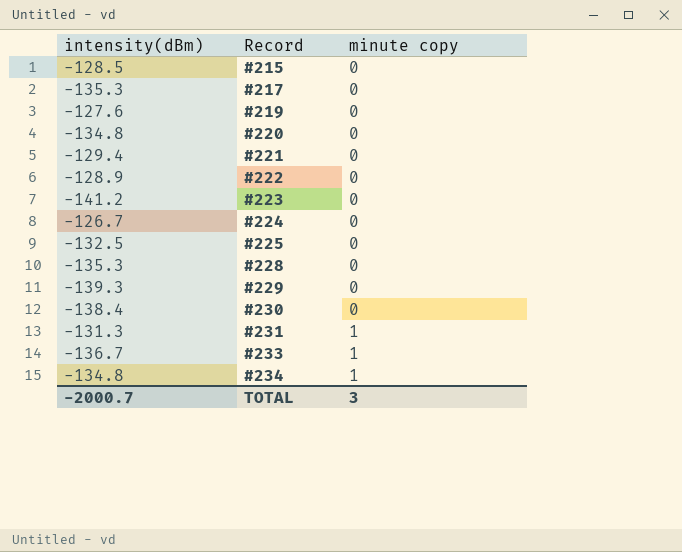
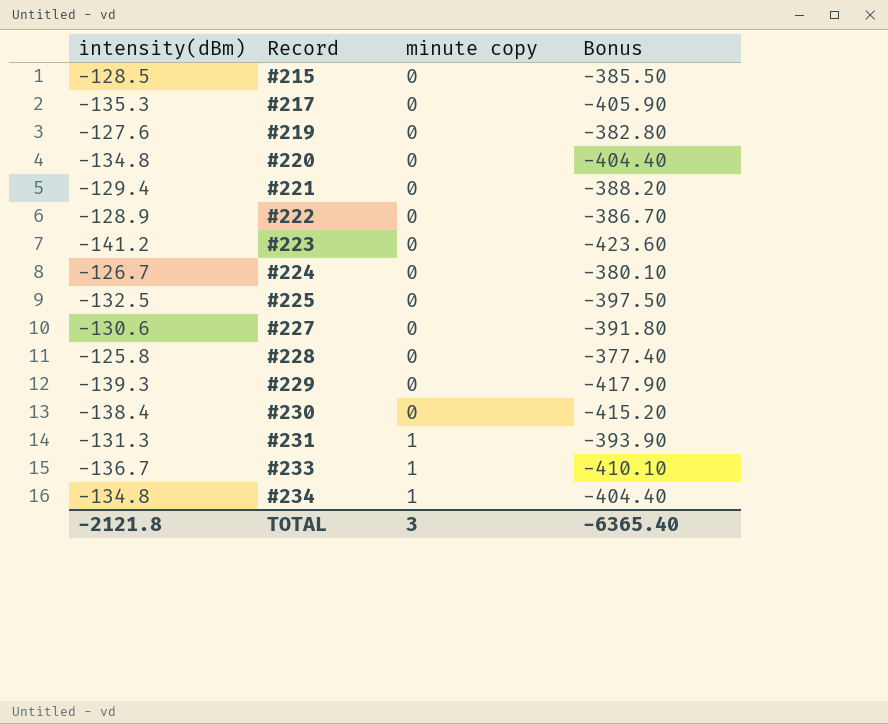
column Bonus | formula: none -> [intensity(dBm)] * 3
row #227: none -> -130.6 | 0 | -391.80
#228 | intensity(dBm): -135.3 -> -125.8
TOTAL | intensity(dBm): -2000.7 -> -2121.8

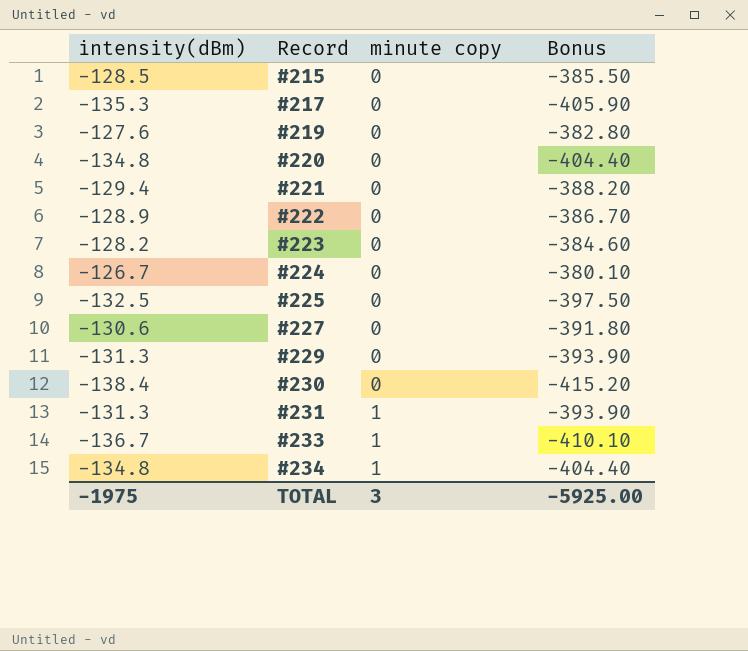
row #228: -125.8 | 0 | -377.40 -> none
#223 | intensity(dBm): -141.2 -> -128.2
#223 | Bonus: -423.60 -> -384.60
#229 | intensity(dBm): -139.3 -> -131.3
#229 | Bonus: -417.90 -> -393.90
TOTAL | intensity(dBm): -2121.8 -> -1975
TOTAL | Bonus: -6365.40 -> -5925.00

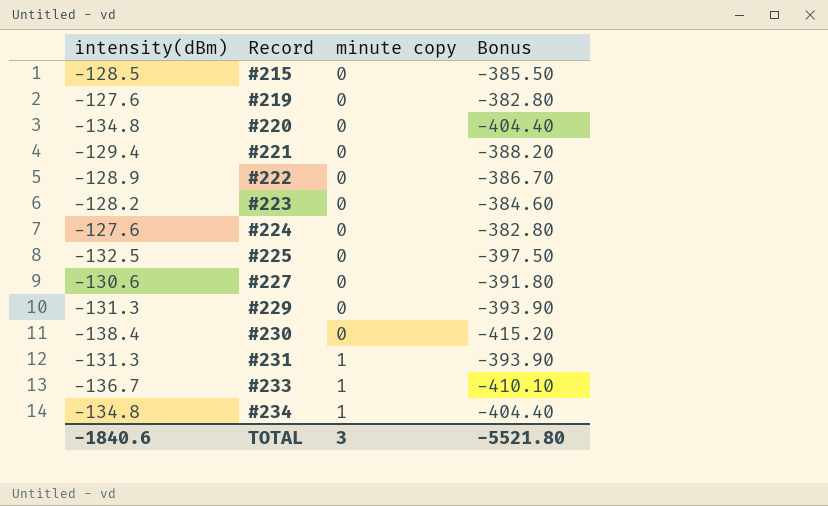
row #217: -135.3 | 0 | -405.90 -> none
#224 | intensity(dBm): -126.7 -> -127.6
#224 | Bonus: -380.10 -> -382.80
TOTAL | intensity(dBm): -1975 -> -1840.6
TOTAL | Bonus: -5925.00 -> -5521.80

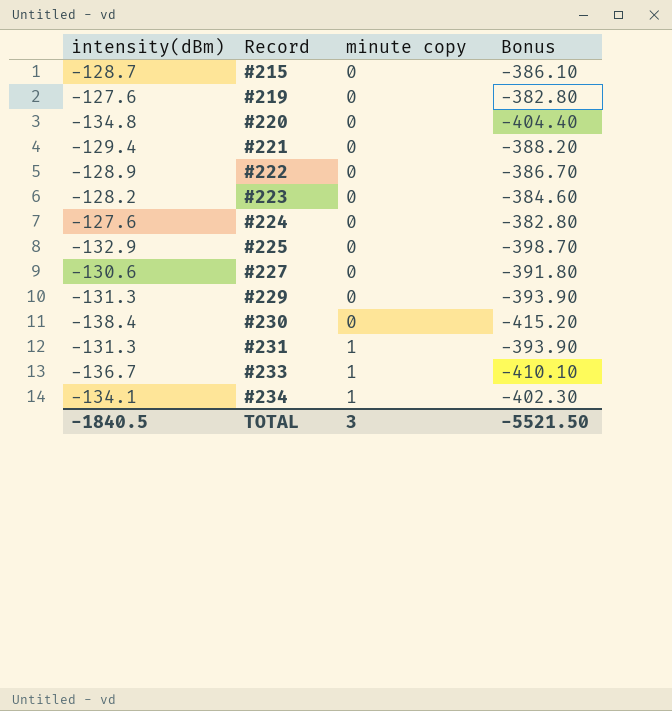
#215 | intensity(dBm): -128.5 -> -128.7
#215 | Bonus: -385.50 -> -386.10
#225 | intensity(dBm): -132.5 -> -132.9
#225 | Bonus: -397.50 -> -398.70
#234 | intensity(dBm): -134.8 -> -134.1
#234 | Bonus: -404.40 -> -402.30
TOTAL | intensity(dBm): -1840.6 -> -1840.5
TOTAL | Bonus: -5521.80 -> -5521.50

